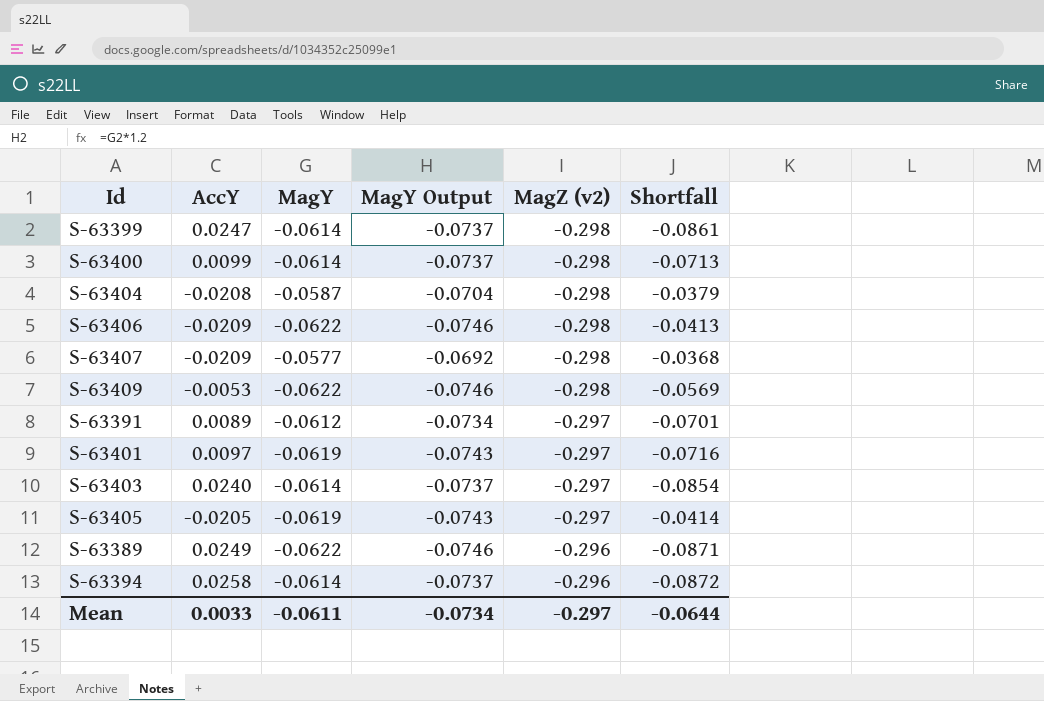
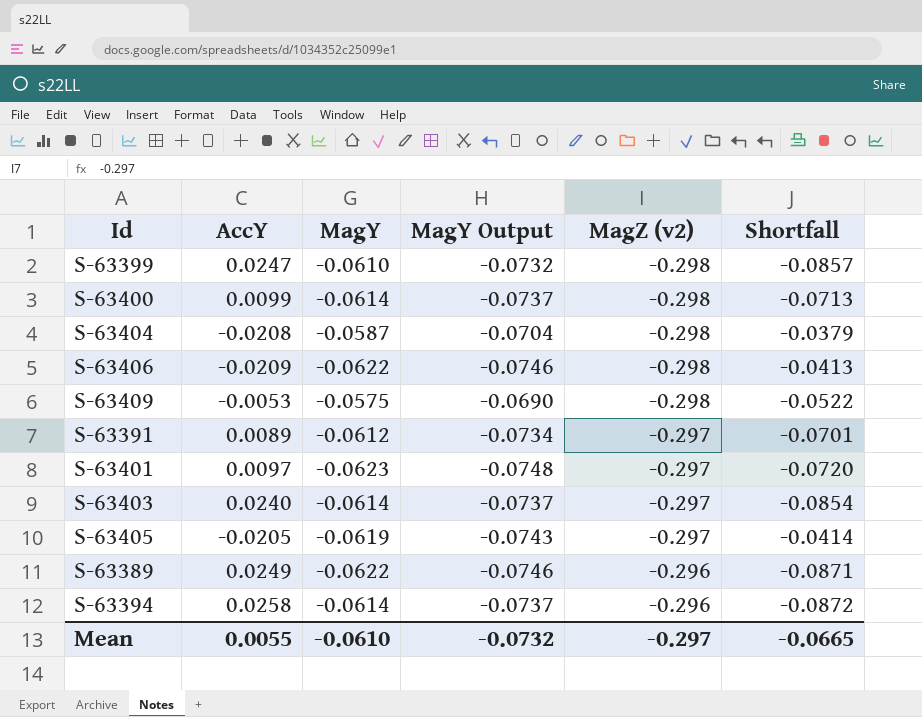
row S-63407: -0.0209 | -0.0577 | -0.0692 | -0.298 | -0.0368 -> none
S-63399 | MagY: -0.0614 -> -0.0610
S-63399 | MagY Output: -0.0737 -> -0.0732
S-63399 | Shortfall: -0.0861 -> -0.0857
S-63409 | MagY: -0.0622 -> -0.0575
S-63409 | MagY Output: -0.0746 -> -0.0690
S-63409 | Shortfall: -0.0569 -> -0.0522
S-63401 | MagY: -0.0619 -> -0.0623
S-63401 | MagY Output: -0.0743 -> -0.0748
S-63401 | Shortfall: -0.0716 -> -0.0720
Mean | AccY: 0.0033 -> 0.0055
Mean | MagY: -0.0611 -> -0.0610
Mean | MagY Output: -0.0734 -> -0.0732
Mean | Shortfall: -0.0644 -> -0.0665

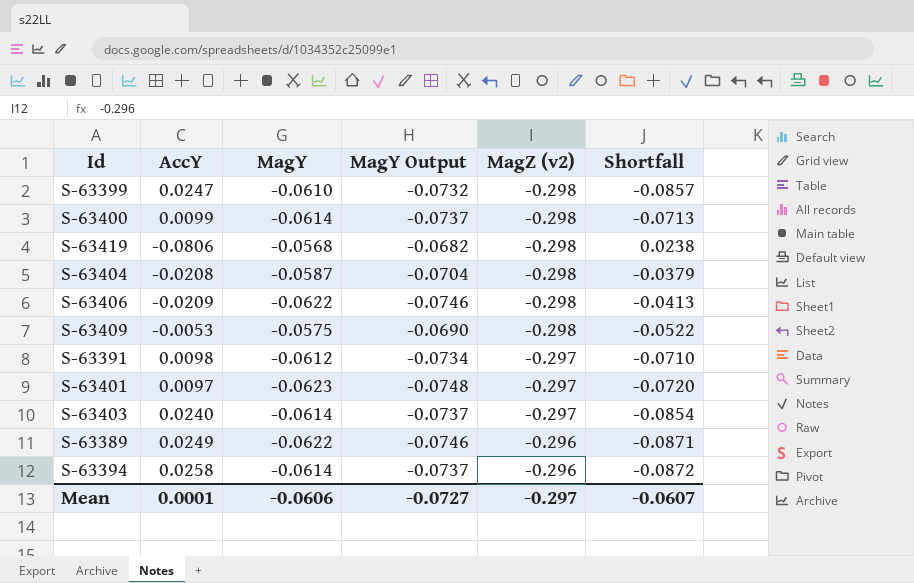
row S-63405: -0.0205 | -0.0619 | -0.0743 | -0.297 | -0.0414 -> none
row S-63419: none -> -0.0806 | -0.0568 | -0.0682 | -0.298 | 0.0238
S-63391 | AccY: 0.0089 -> 0.0098
S-63391 | Shortfall: -0.0701 -> -0.0710
Mean | AccY: 0.0055 -> 0.0001
Mean | MagY: -0.0610 -> -0.0606
Mean | MagY Output: -0.0732 -> -0.0727
Mean | Shortfall: -0.0665 -> -0.0607

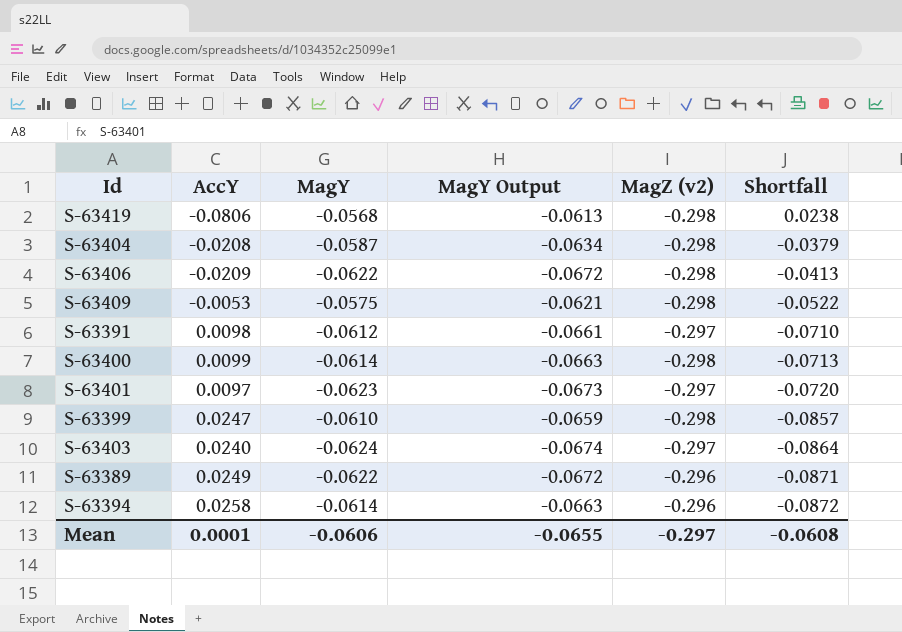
row order: MagZ (v2) ascending -> Shortfall descending
column MagY Output | formula: [MagY] * 1.2 -> [MagY] * 1.08
S-63403 | MagY: -0.0614 -> -0.0624
S-63403 | Shortfall: -0.0854 -> -0.0864
Mean | MagY Output: -0.0727 -> -0.0655
Mean | Shortfall: -0.0607 -> -0.0608

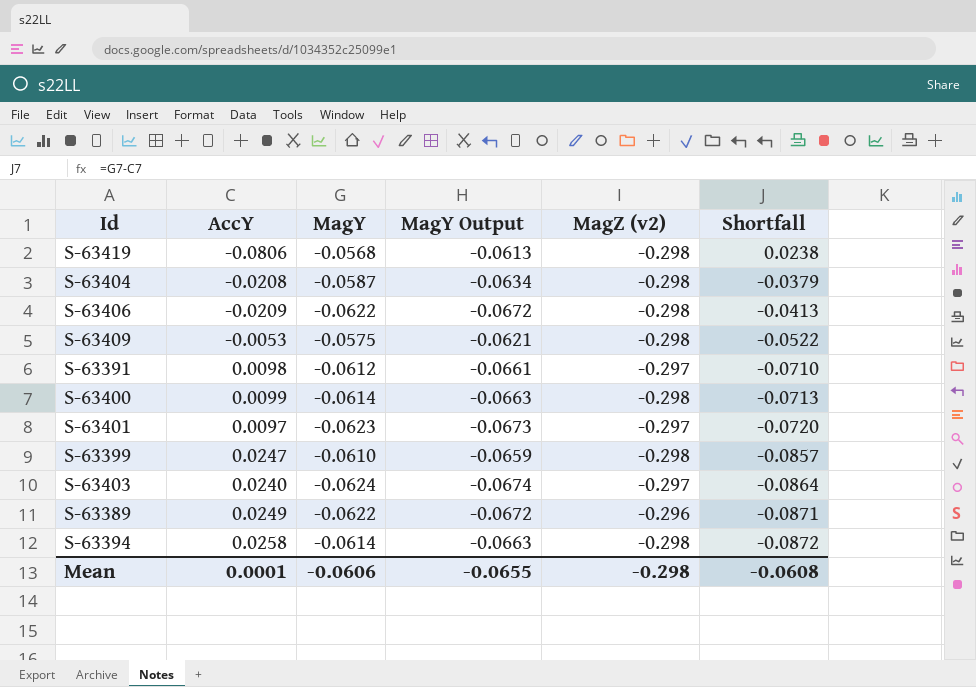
S-63394 | MagZ (v2): -0.296 -> -0.298
Mean | MagZ (v2): -0.297 -> -0.298

